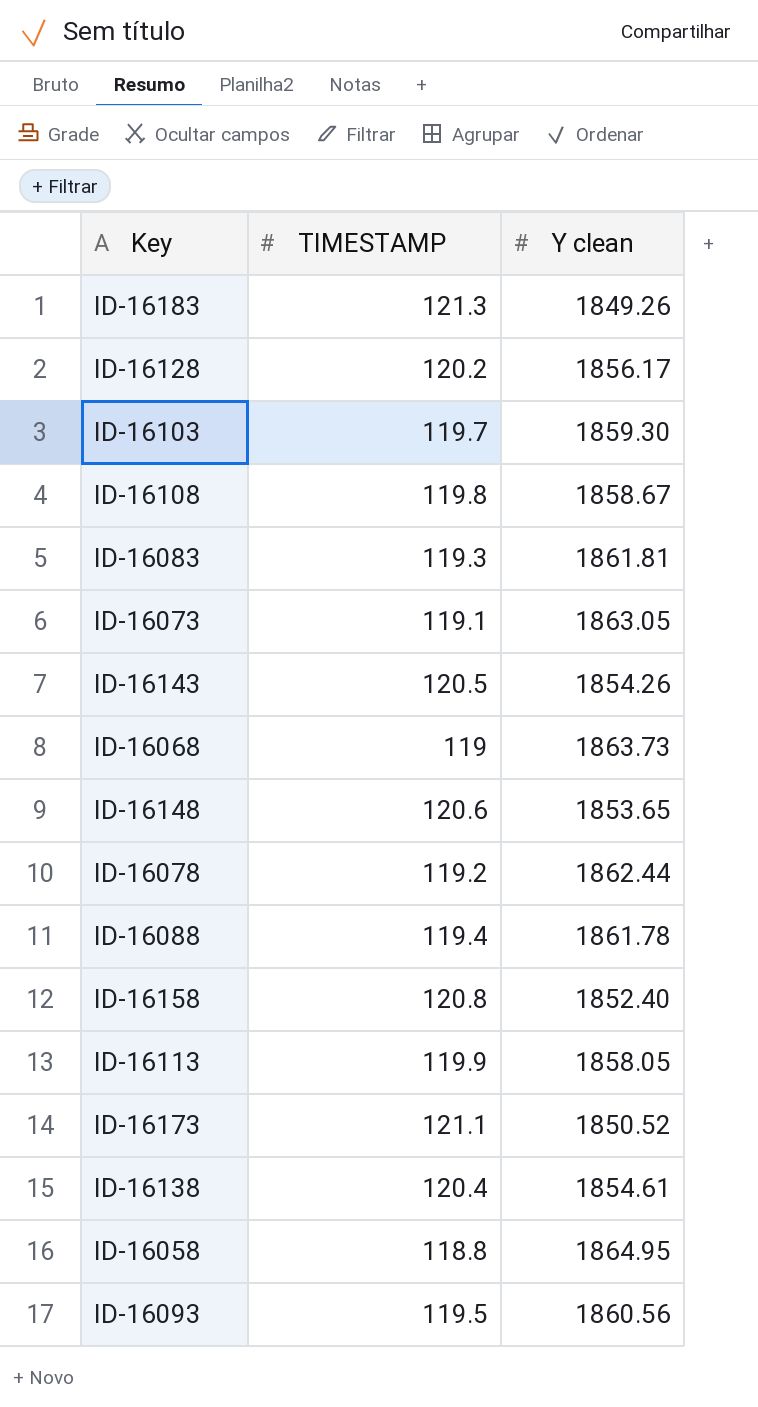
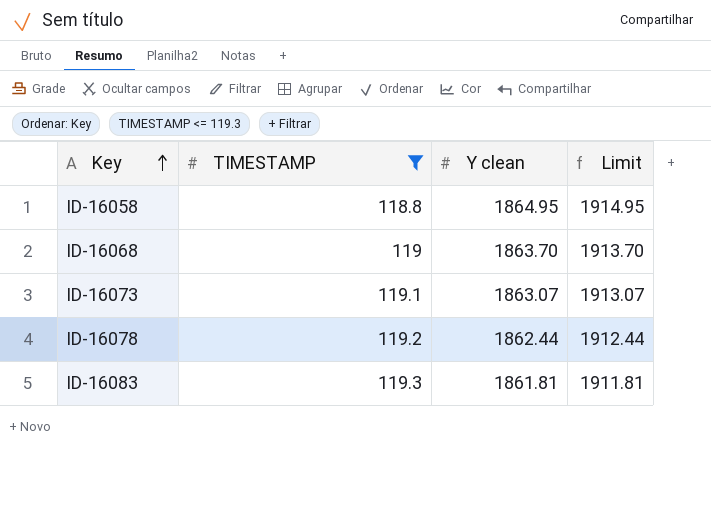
filter: none -> TIMESTAMP <= 119.3
row order: none -> Key ascending
column Limit | formula: none -> [Y clean] + 50
ID-16068 | Y clean: 1863.73 -> 1863.70
ID-16073 | Y clean: 1863.05 -> 1863.07

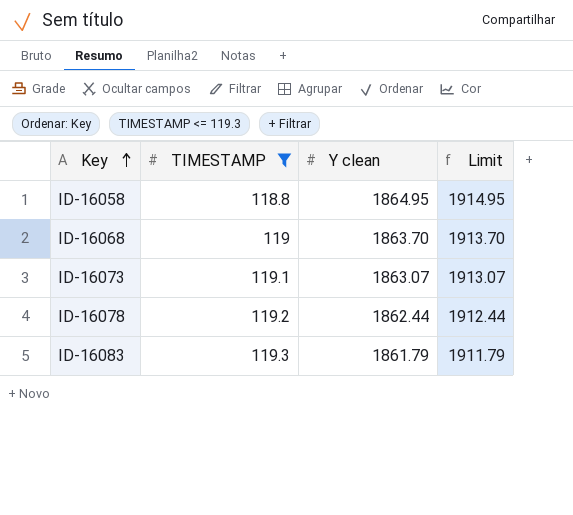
ID-16083 | Y clean: 1861.81 -> 1861.79
ID-16083 | Limit: 1911.81 -> 1911.79

